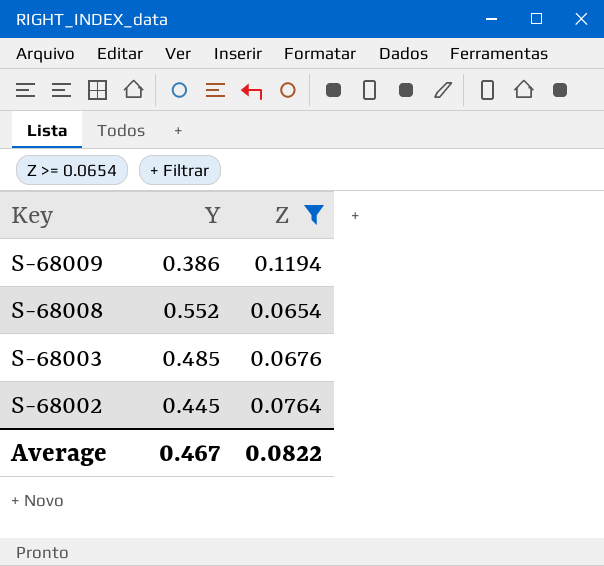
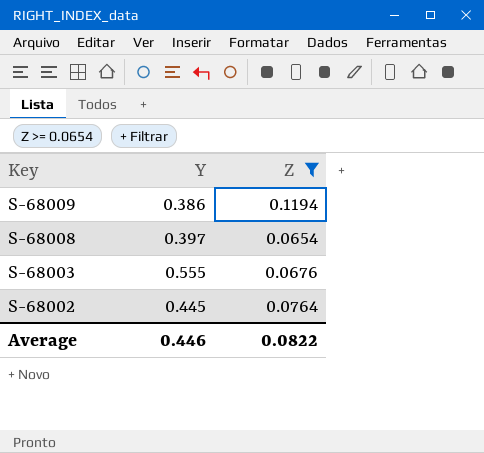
S-68008 | Y: 0.552 -> 0.397
S-68003 | Y: 0.485 -> 0.555
Average | Y: 0.467 -> 0.446

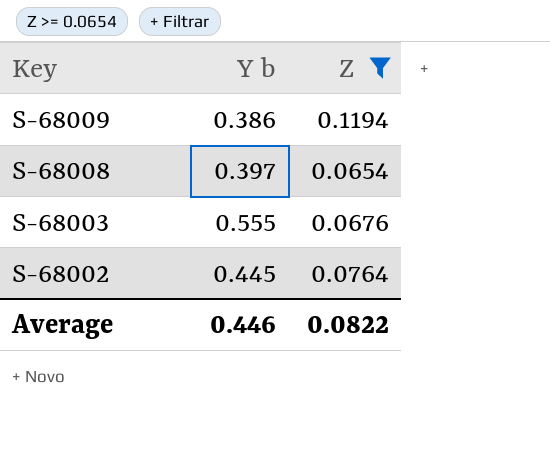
column name: Y -> Y b

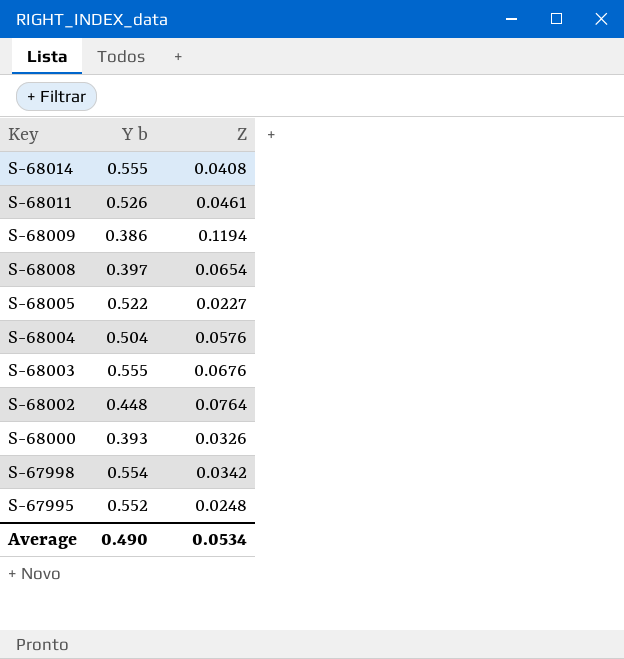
filter: Z >= 0.0654 -> none
S-68002 | Y b: 0.445 -> 0.448
Average | Y b: 0.446 -> 0.490
Average | Z: 0.0822 -> 0.0534

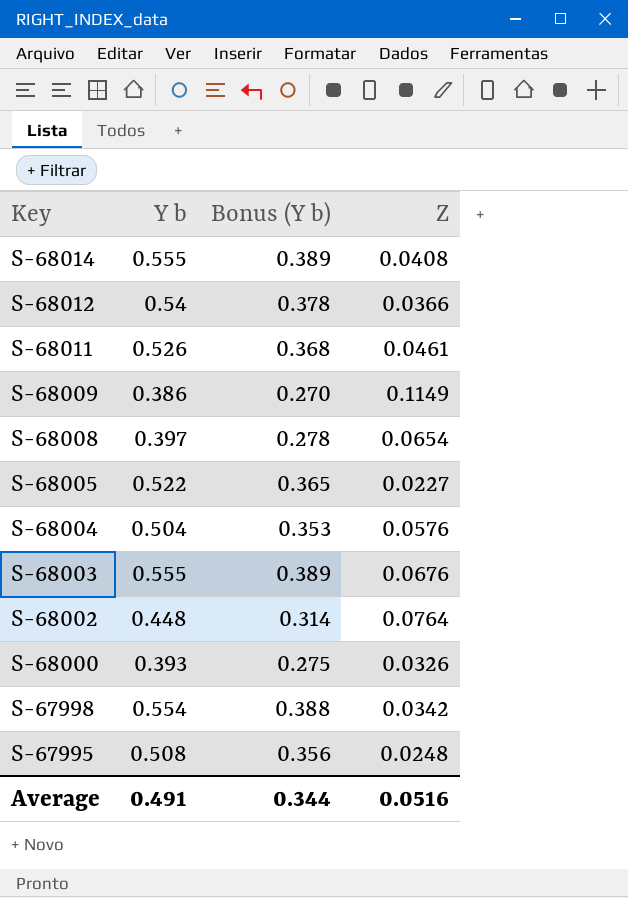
column Bonus (Y b) | formula: none -> [Y b] * 0.7
row S-68012: none -> 0.54 | 0.378 | 0.0366
S-68009 | Z: 0.1194 -> 0.1149
S-67995 | Y b: 0.552 -> 0.508
Average | Y b: 0.490 -> 0.491
Average | Z: 0.0534 -> 0.0516

